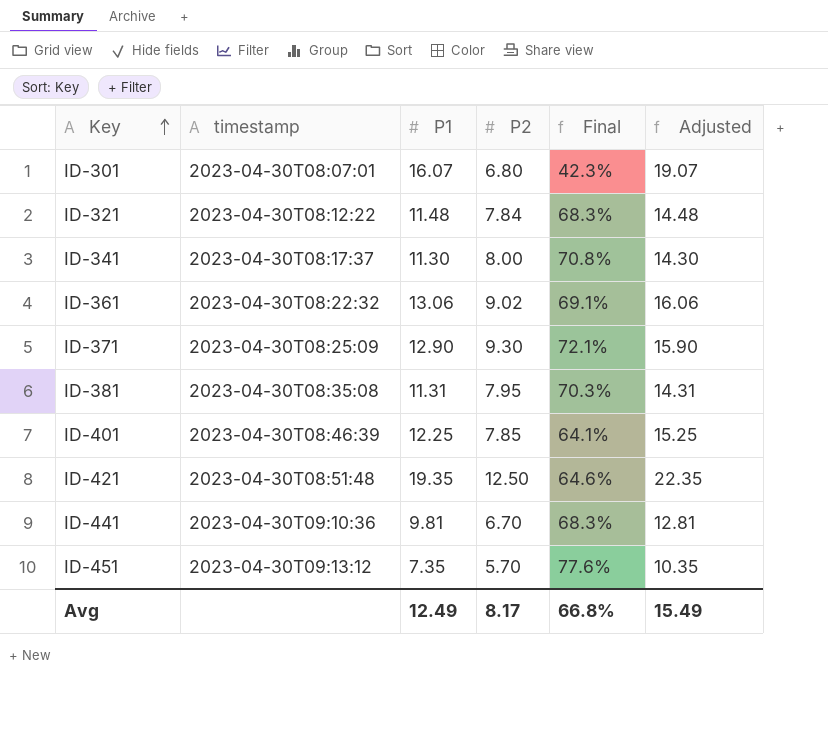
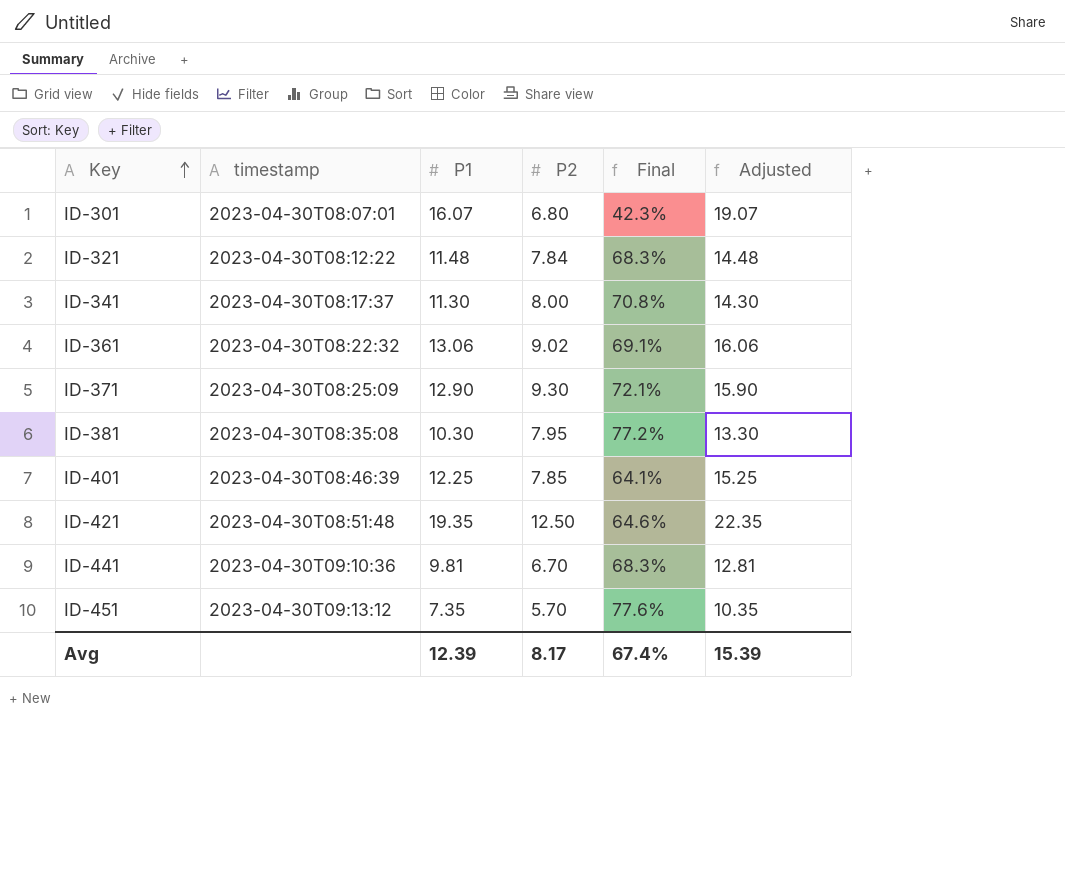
ID-381 | P1: 11.31 -> 10.30
ID-381 | Final: 70.3% -> 77.2%
ID-381 | Adjusted: 14.31 -> 13.30
Avg | P1: 12.49 -> 12.39
Avg | Final: 66.8% -> 67.4%
Avg | Adjusted: 15.49 -> 15.39

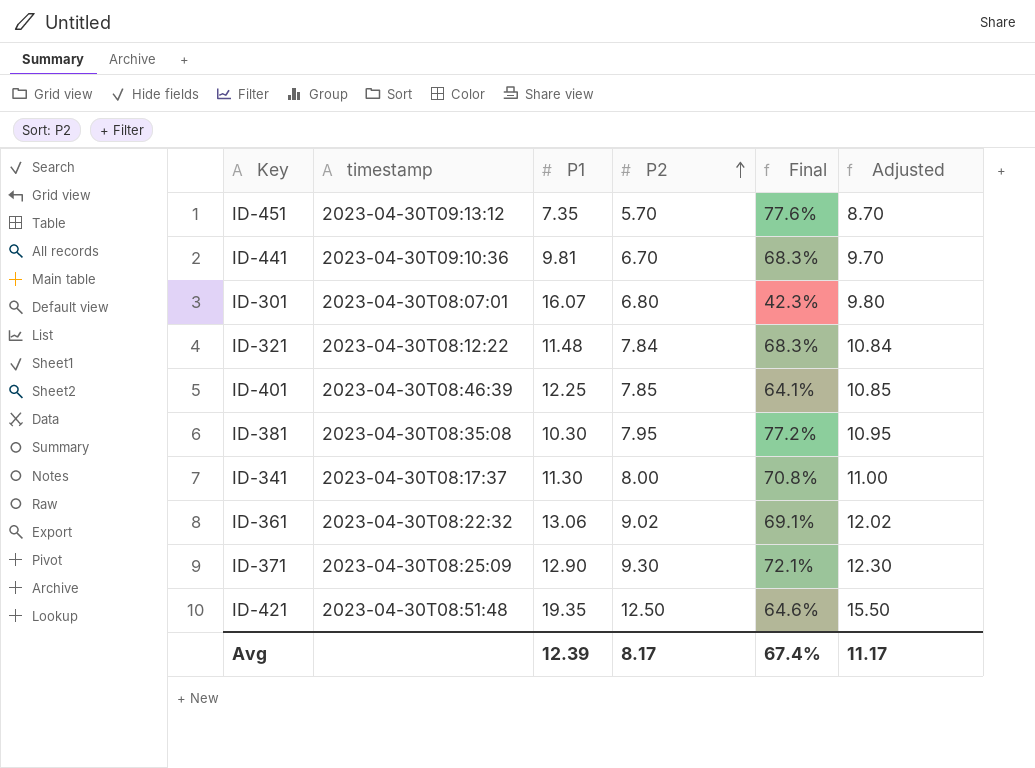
row order: Key ascending -> P2 ascending
column Adjusted | formula: [P1] + 3 -> [P2] + 3
Avg | Adjusted: 15.39 -> 11.17

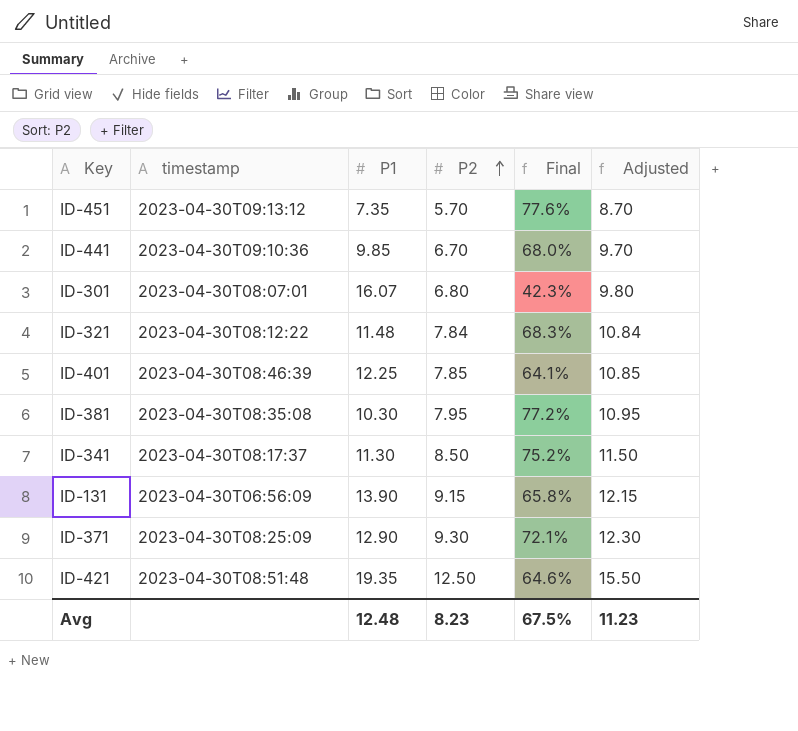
row ID-361: 2023-04-30T08:22:32 | 13.06 | 9.02 | 69.1% | 12.02 -> none
ID-441 | P1: 9.81 -> 9.85
ID-441 | Final: 68.3% -> 68.0%
ID-341 | P2: 8.00 -> 8.50
ID-341 | Final: 70.8% -> 75.2%
ID-341 | Adjusted: 11.00 -> 11.50
row ID-131: none -> 2023-04-30T06:56:09 | 13.90 | 9.15 | 65.8% | 12.15
Avg | P1: 12.39 -> 12.48
Avg | P2: 8.17 -> 8.23
Avg | Final: 67.4% -> 67.5%
Avg | Adjusted: 11.17 -> 11.23

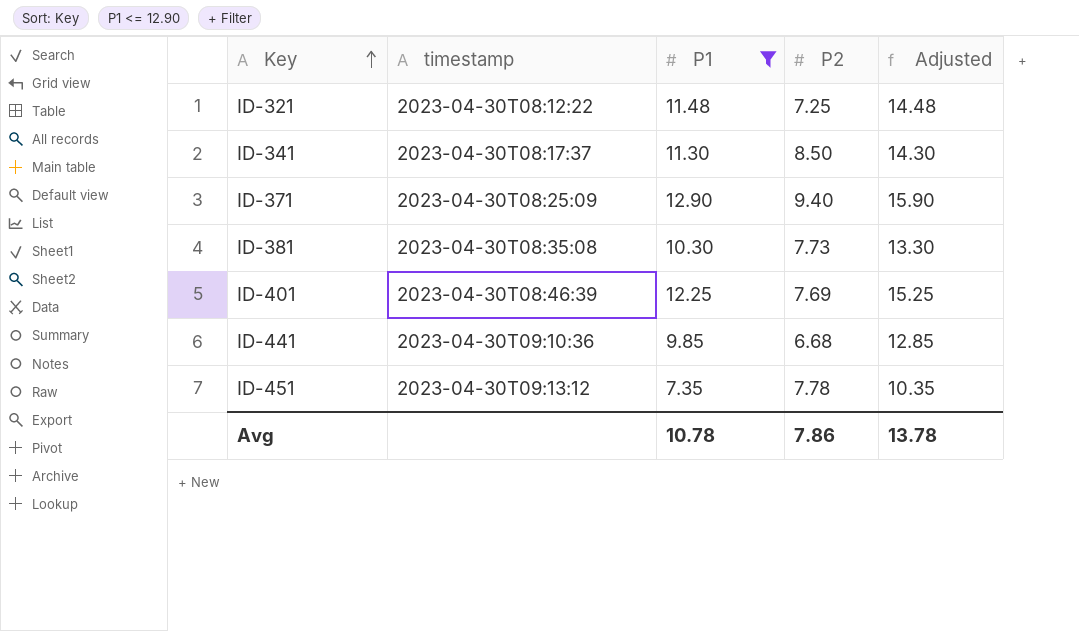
filter: none -> P1 <= 12.90
row order: P2 ascending -> Key ascending
column Final | formula: [P2] / [P1] -> none
column Adjusted | formula: [P2] + 3 -> [P1] + 3
ID-321 | P2: 7.84 -> 7.25
ID-371 | P2: 9.30 -> 9.40
ID-381 | P2: 7.95 -> 7.73
ID-401 | P2: 7.85 -> 7.69
ID-441 | P2: 6.70 -> 6.68
ID-451 | P2: 5.70 -> 7.78
Avg | P1: 12.48 -> 10.78
Avg | P2: 8.23 -> 7.86
Avg | Adjusted: 11.23 -> 13.78

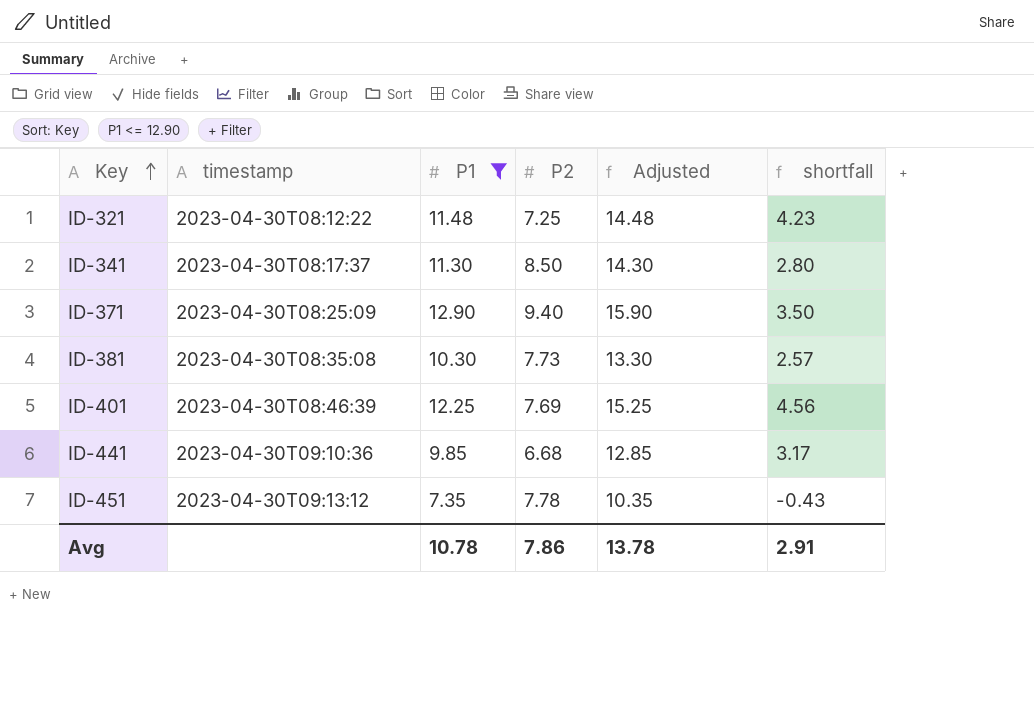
column shortfall | formula: none -> [P1] - [P2]

